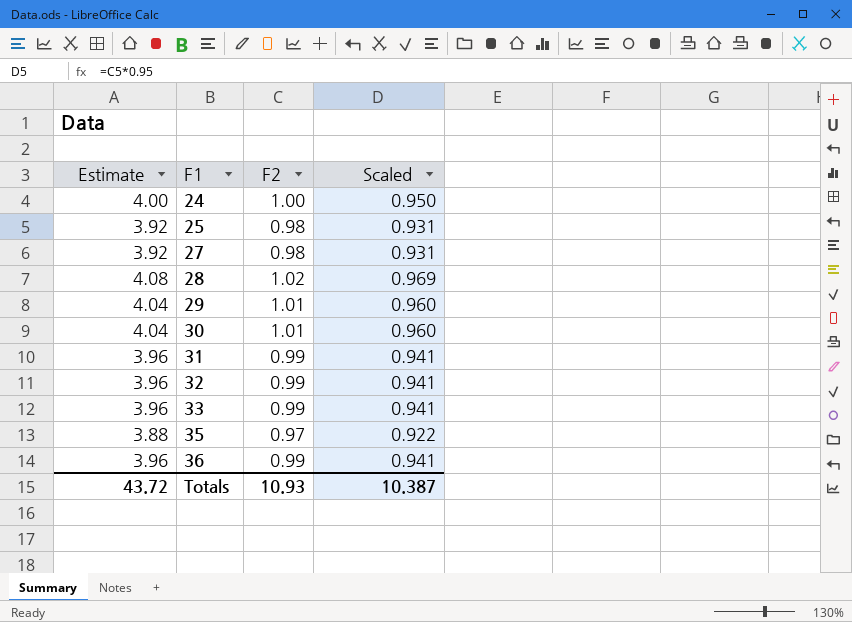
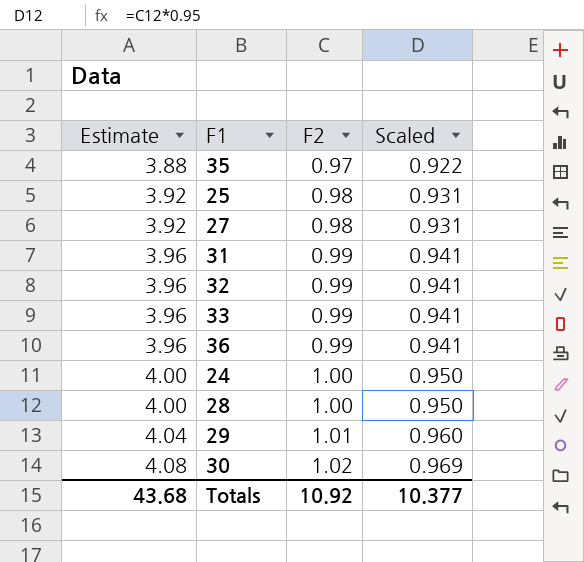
row order: F1 ascending -> Estimate ascending
28 | Estimate: 4.08 -> 4.00
28 | F2: 1.02 -> 1.00
28 | Scaled: 0.969 -> 0.950
30 | Estimate: 4.04 -> 4.08
30 | F2: 1.01 -> 1.02
30 | Scaled: 0.960 -> 0.969
Totals | Estimate: 43.72 -> 43.68
Totals | F2: 10.93 -> 10.92
Totals | Scaled: 10.387 -> 10.377

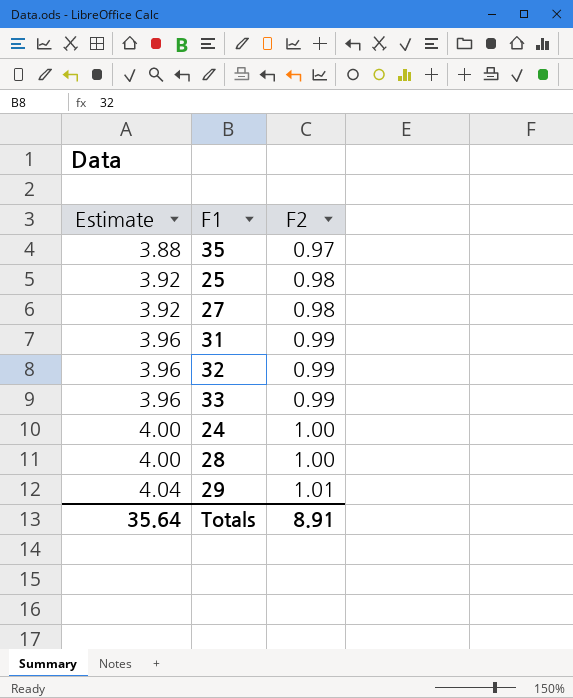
column Scaled | formula: [F2] * 0.95 -> none
row 36: 3.96 | 0.99 | 0.941 -> none
row 30: 4.08 | 1.02 | 0.969 -> none
Totals | Estimate: 43.68 -> 35.64
Totals | F2: 10.92 -> 8.91

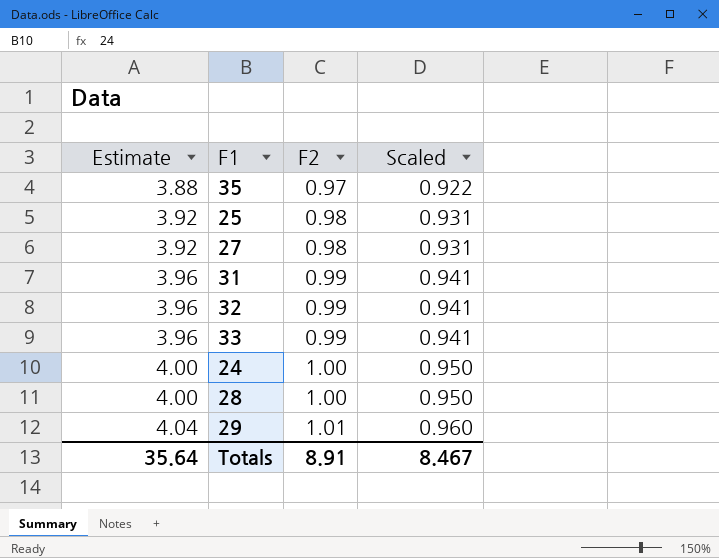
column Scaled | formula: none -> [F2] * 0.95

